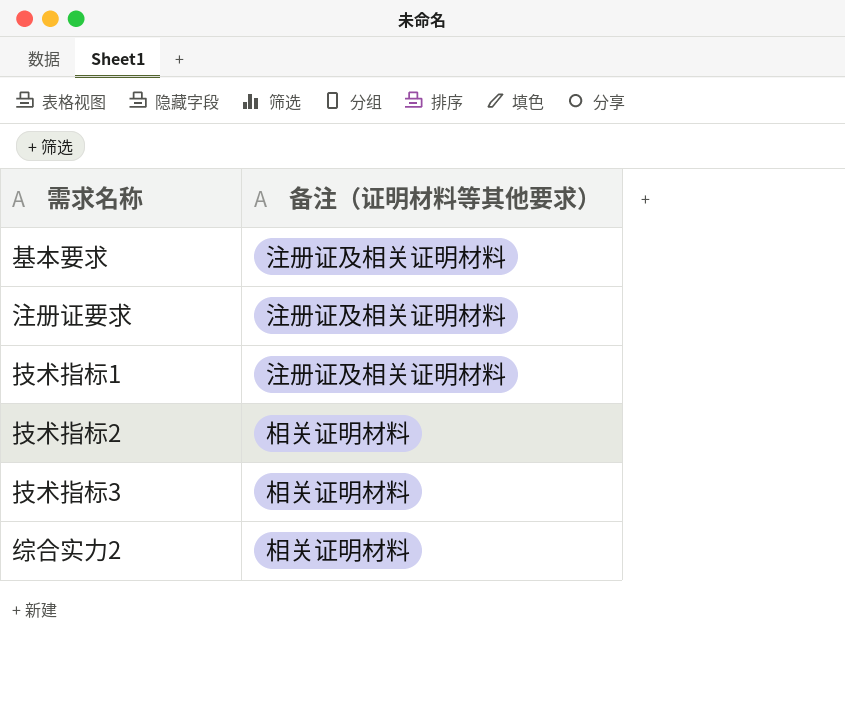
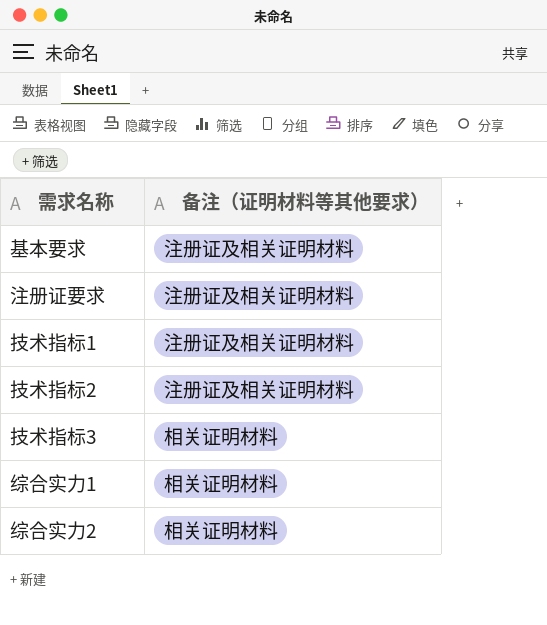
技术指标2 | 备注（证明材料等其他要求）: 相关证明材料 -> 注册证及相关证明材料
row 综合实力1: none -> 相关证明材料

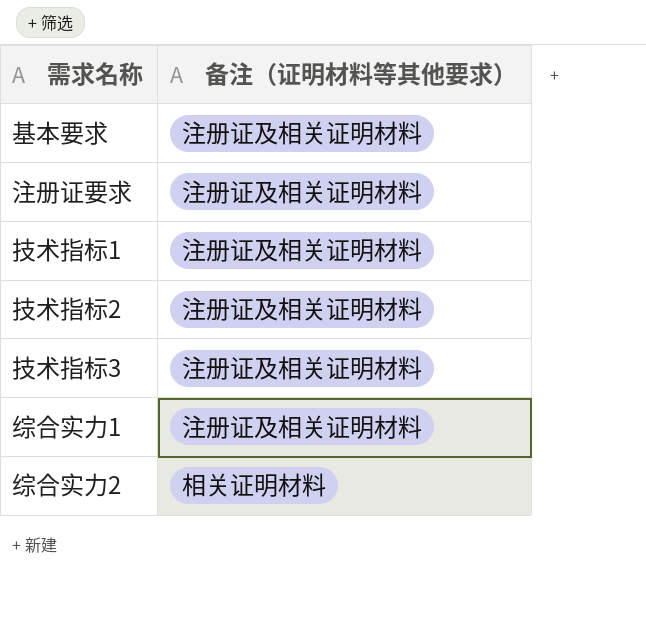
技术指标3 | 备注（证明材料等其他要求）: 相关证明材料 -> 注册证及相关证明材料
综合实力1 | 备注（证明材料等其他要求）: 相关证明材料 -> 注册证及相关证明材料

